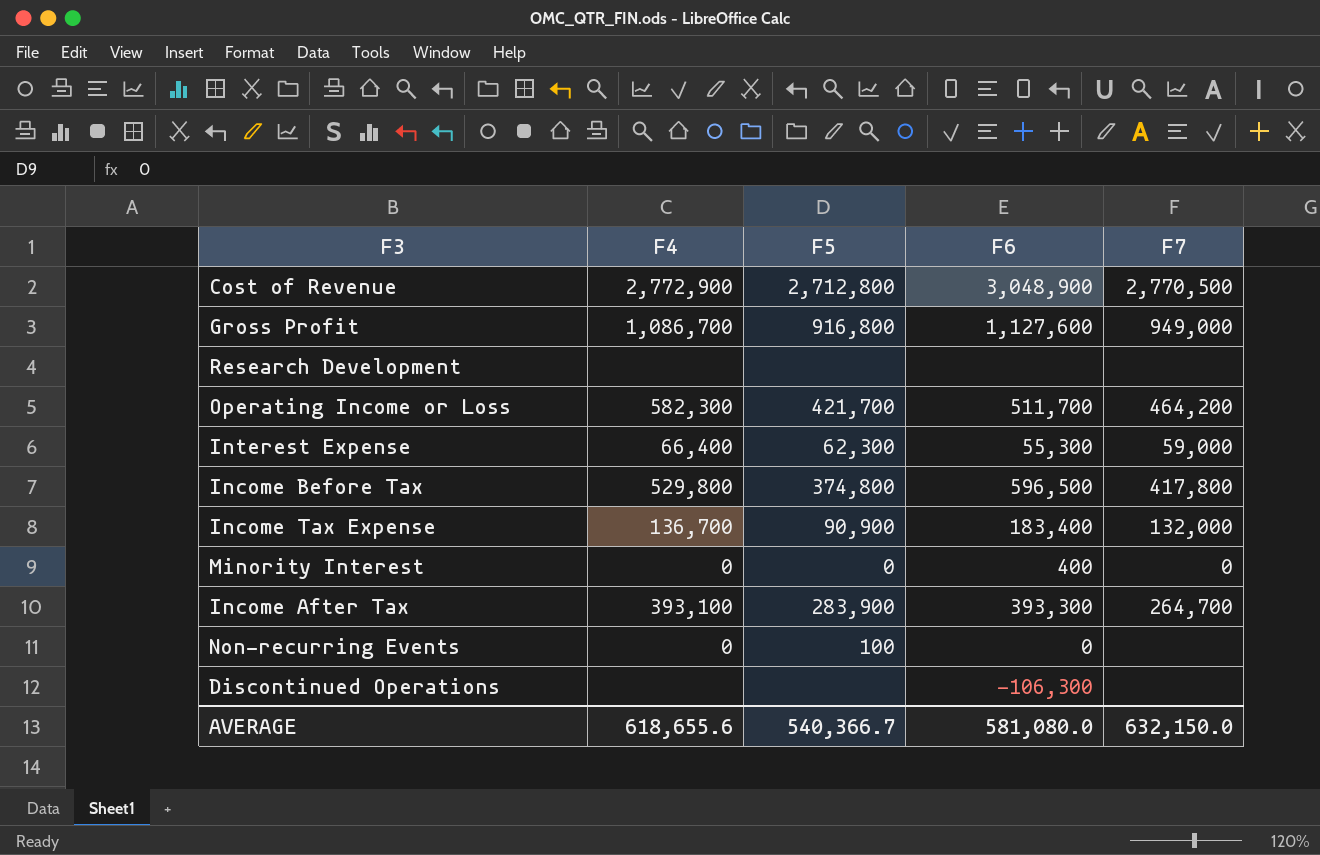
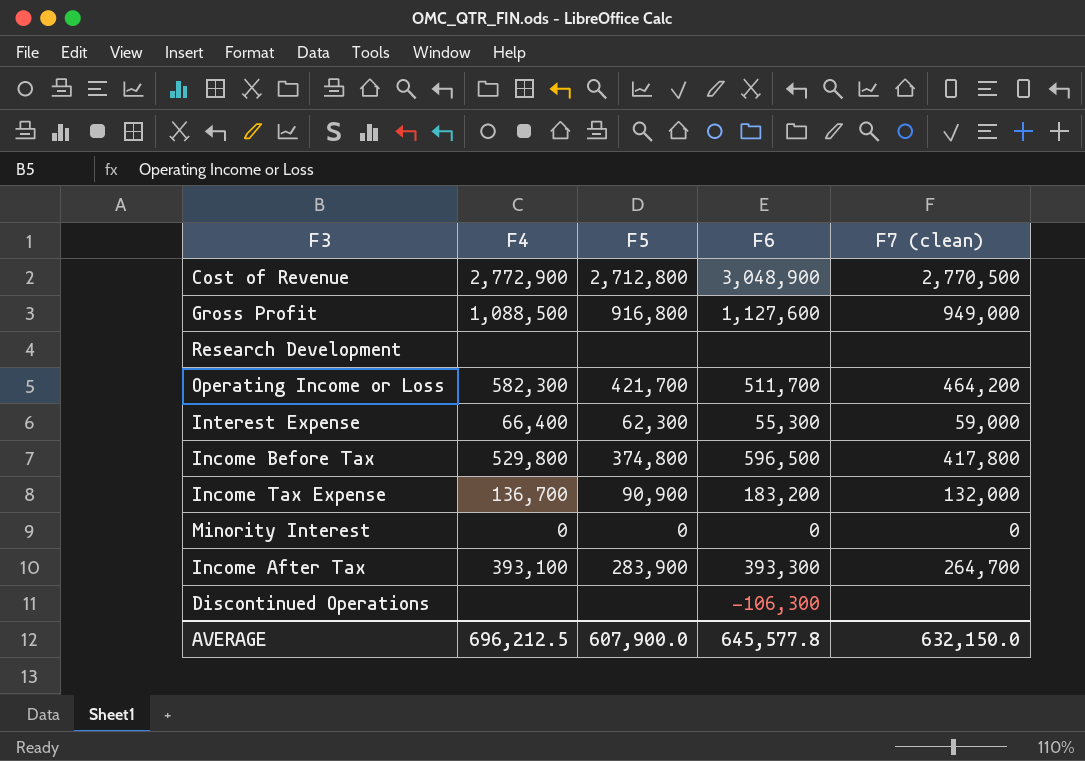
column name: F7 -> F7 (clean)
row Non-recurring Events: 0 | 100 | 0 | none -> none
Gross Profit | F4: 1,086,700 -> 1,088,500
Income Tax Expense | F6: 183,400 -> 183,200
Minority Interest | F6: 400 -> 0
AVERAGE | F4: 618,655.6 -> 696,212.5
AVERAGE | F5: 540,366.7 -> 607,900.0
AVERAGE | F6: 581,080.0 -> 645,577.8

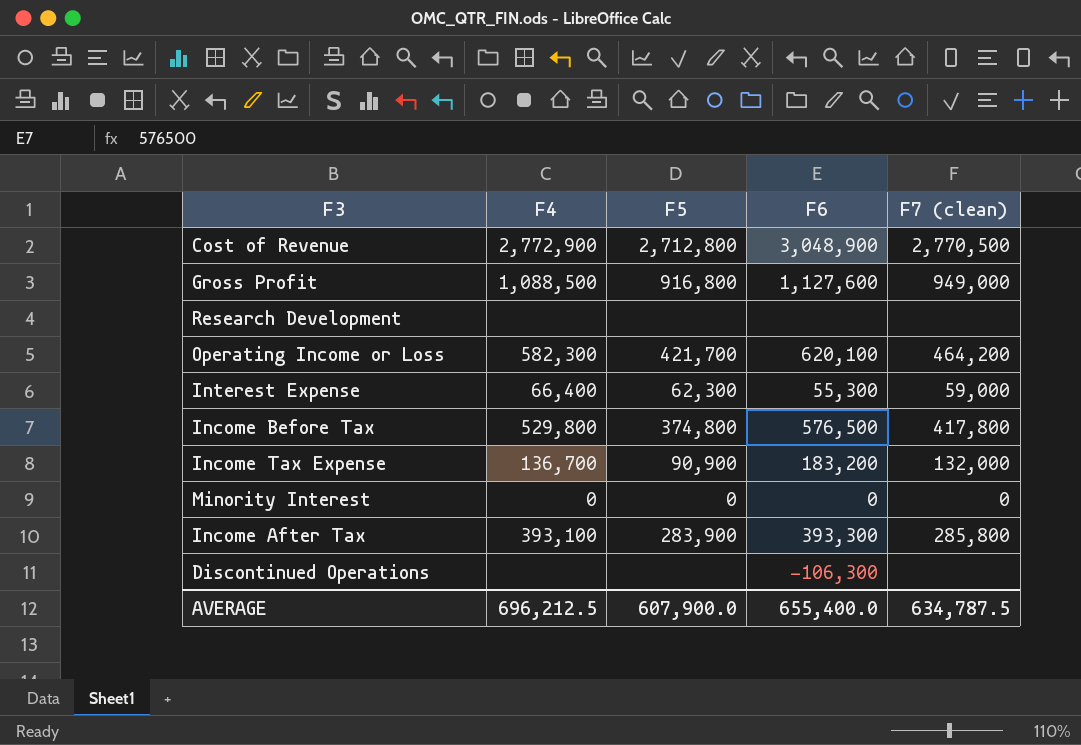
Operating Income or Loss | F6: 511,700 -> 620,100
Income Before Tax | F6: 596,500 -> 576,500
Income After Tax | F7 (clean): 264,700 -> 285,800
AVERAGE | F6: 645,577.8 -> 655,400.0
AVERAGE | F7 (clean): 632,150.0 -> 634,787.5

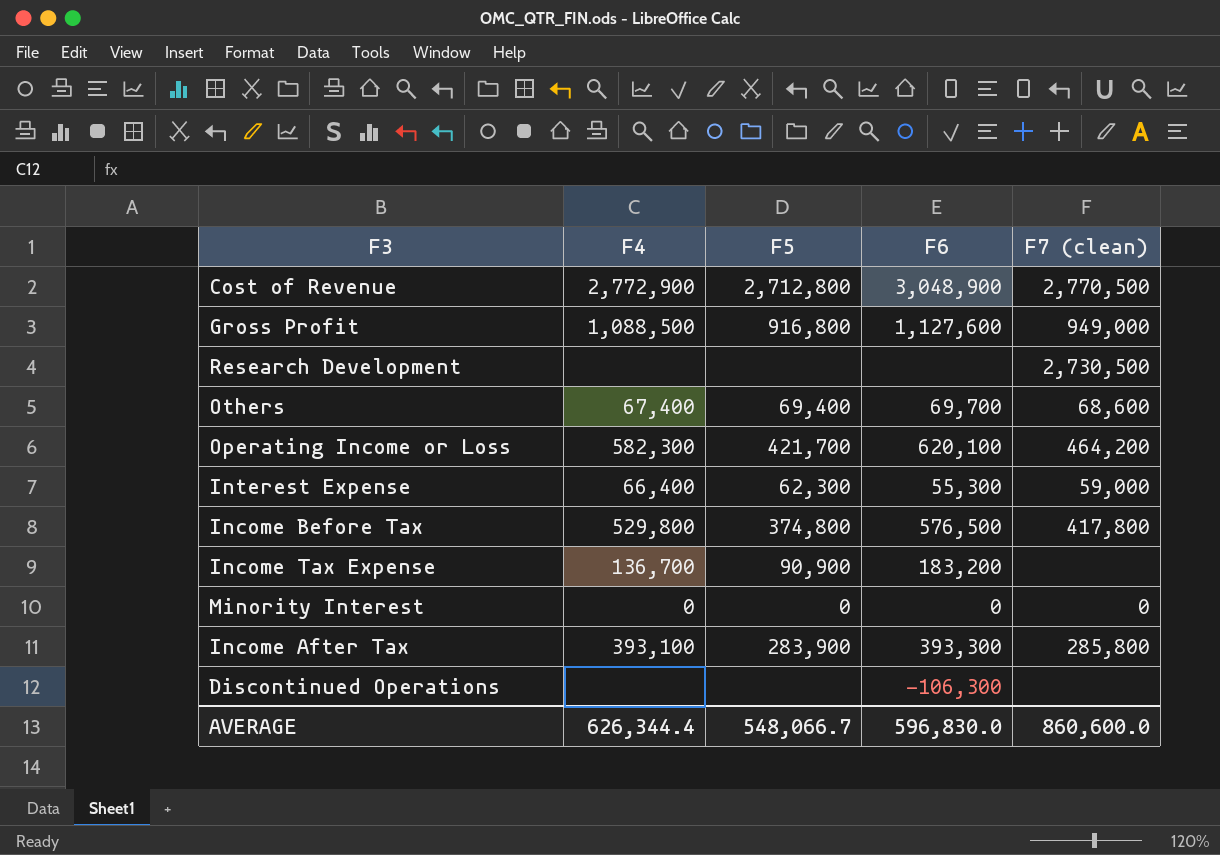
Research Development | F7 (clean): none -> 2,730,500
row Others: none -> 67,400 | 69,400 | 69,700 | 68,600
Income Tax Expense | F7 (clean): 132,000 -> none
AVERAGE | F4: 696,212.5 -> 626,344.4
AVERAGE | F5: 607,900.0 -> 548,066.7
AVERAGE | F6: 655,400.0 -> 596,830.0
AVERAGE | F7 (clean): 634,787.5 -> 860,600.0

